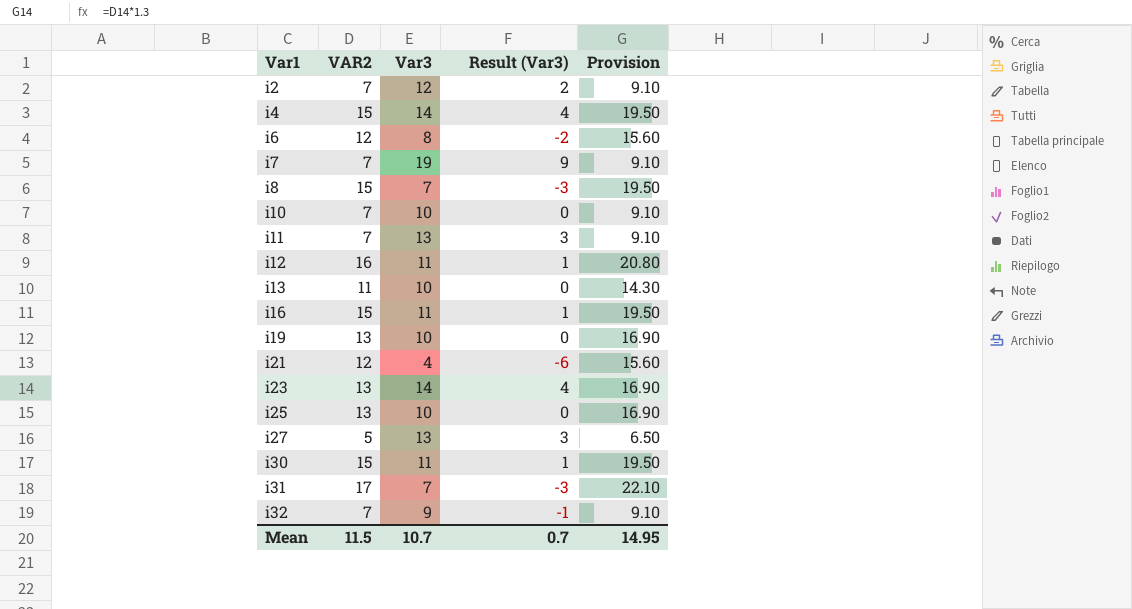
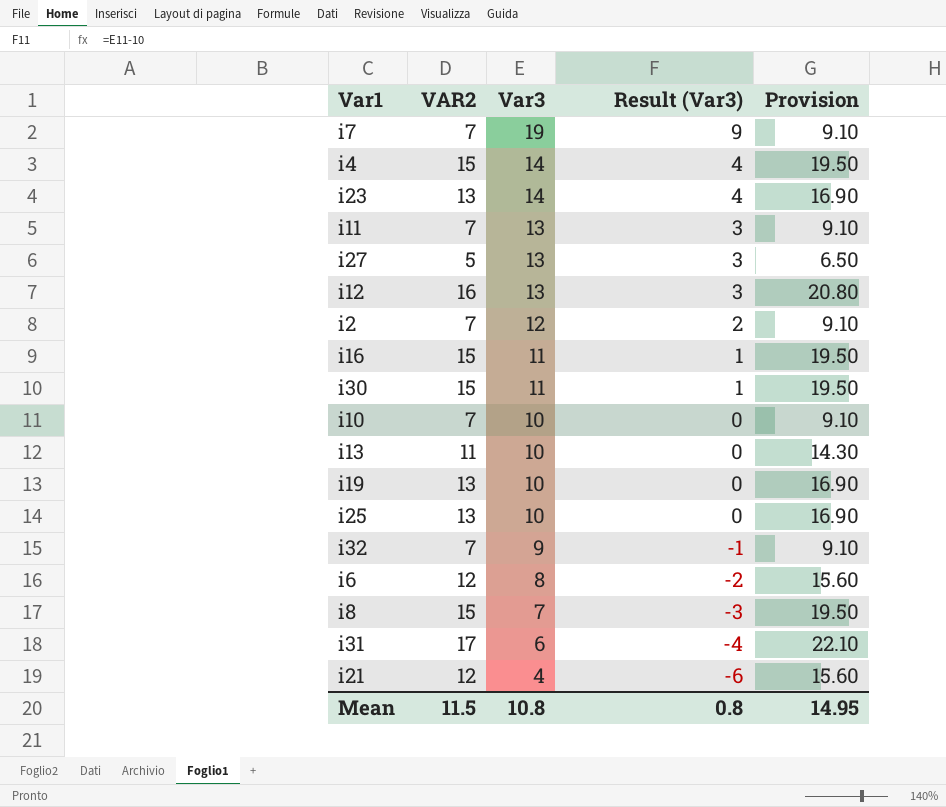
row order: Var1 ascending -> Var3 descending
i12 | Var3: 11 -> 13
i12 | Result (Var3): 1 -> 3
i31 | Var3: 7 -> 6
i31 | Result (Var3): -3 -> -4
Mean | Var3: 10.7 -> 10.8
Mean | Result (Var3): 0.7 -> 0.8

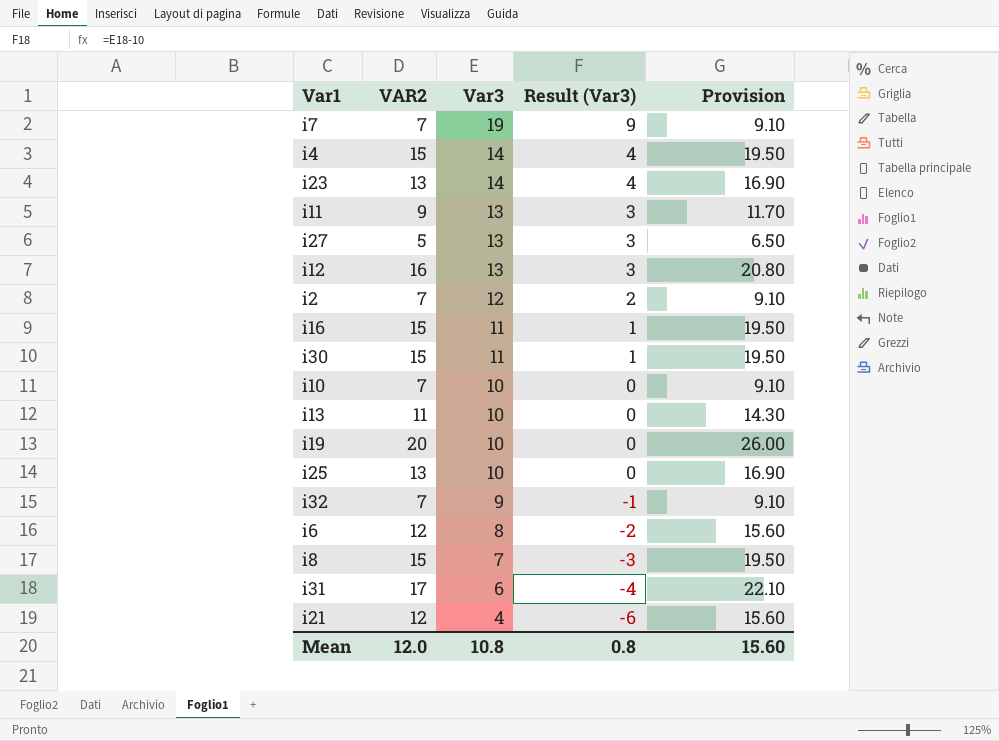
i11 | VAR2: 7 -> 9
i11 | Provision: 9.10 -> 11.70
i19 | VAR2: 13 -> 20
i19 | Provision: 16.90 -> 26.00
Mean | VAR2: 11.5 -> 12.0
Mean | Provision: 14.95 -> 15.60

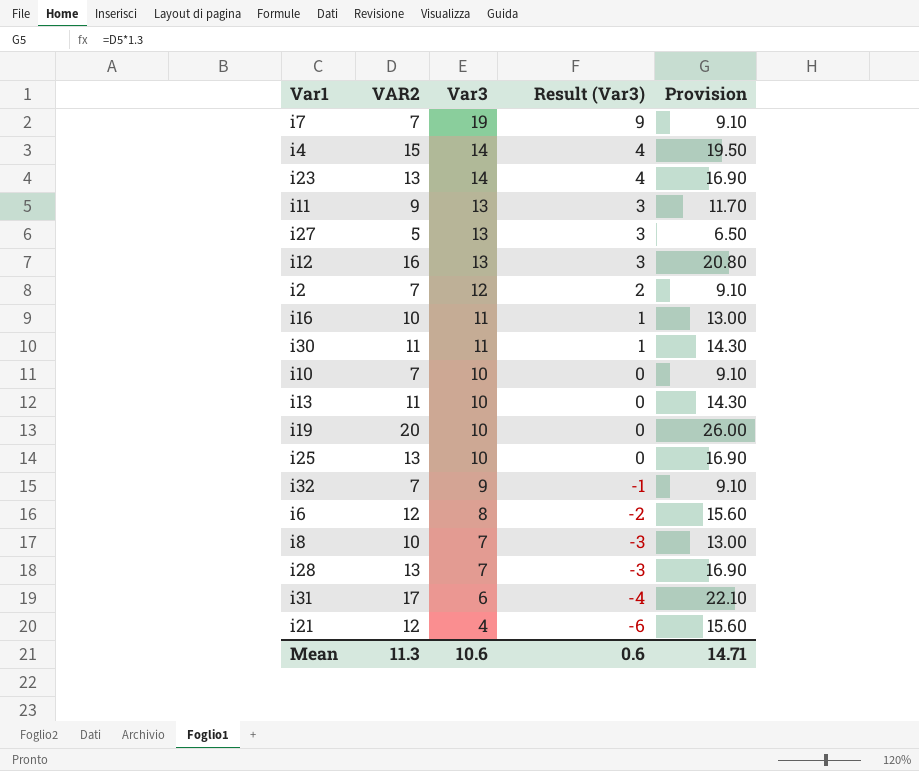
i16 | VAR2: 15 -> 10
i16 | Provision: 19.50 -> 13.00
i30 | VAR2: 15 -> 11
i30 | Provision: 19.50 -> 14.30
i8 | VAR2: 15 -> 10
i8 | Provision: 19.50 -> 13.00
row i28: none -> 13 | 7 | -3 | 16.90
Mean | VAR2: 12.0 -> 11.3
Mean | Var3: 10.8 -> 10.6
Mean | Result (Var3): 0.8 -> 0.6
Mean | Provision: 15.60 -> 14.71

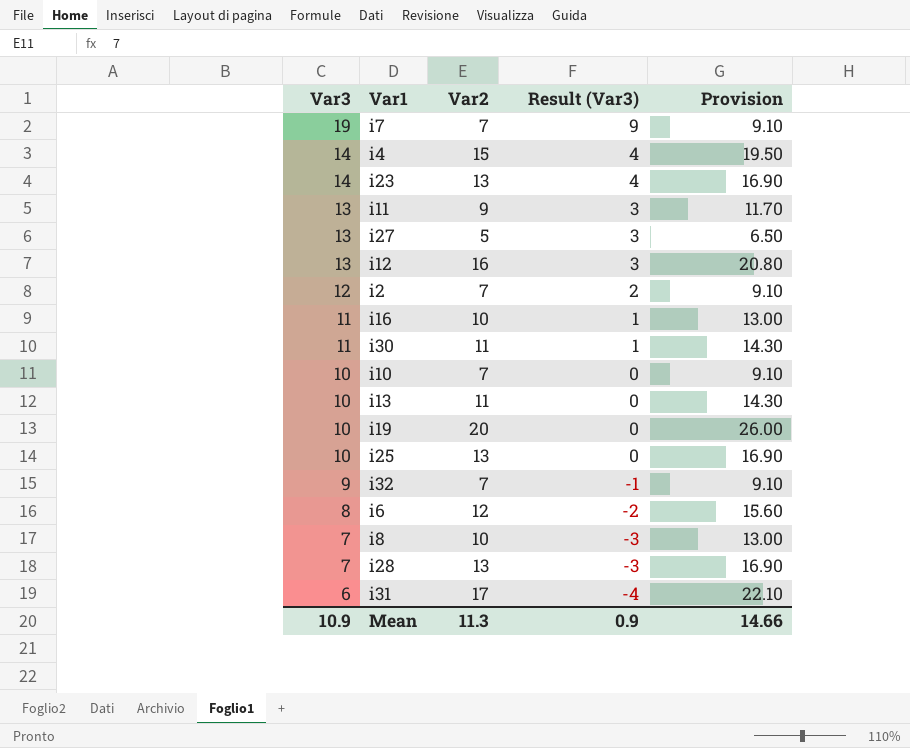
column Var3 | position: 3 -> 1
column name: VAR2 -> Var2
row i21: 12 | 4 | -6 | 15.60 -> none
Mean | Var3: 10.6 -> 10.9
Mean | Result (Var3): 0.6 -> 0.9
Mean | Provision: 14.71 -> 14.66

